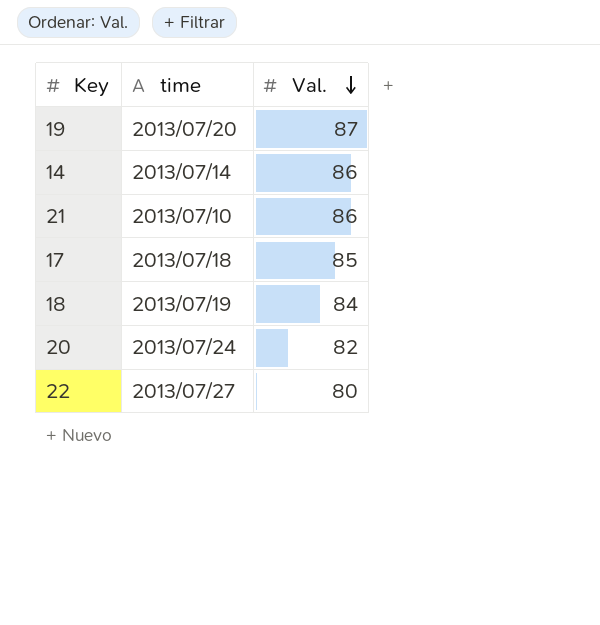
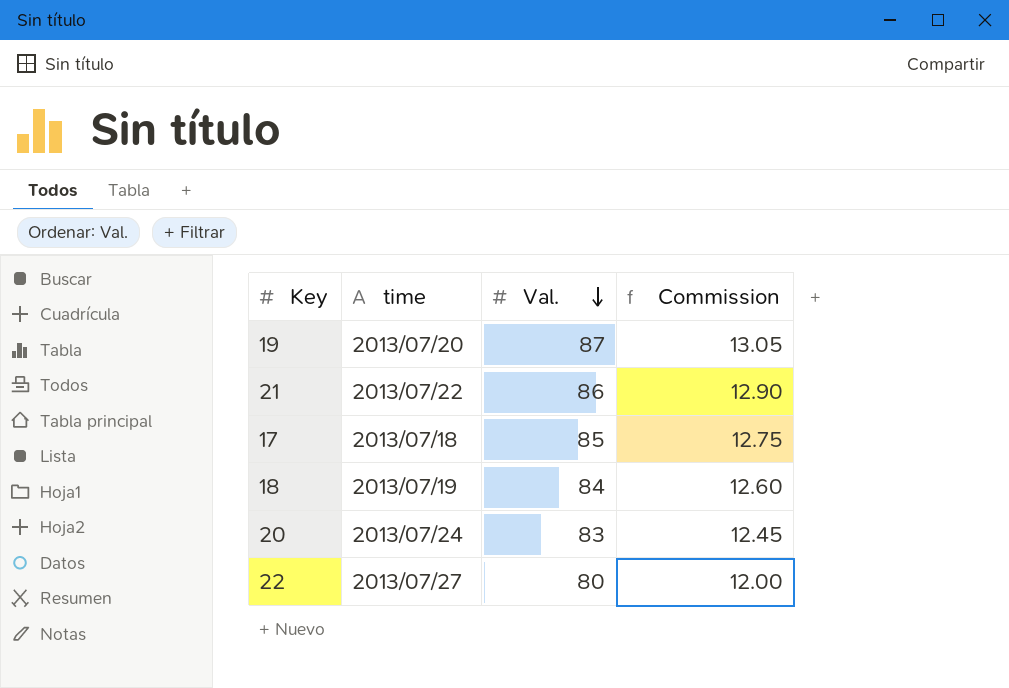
column Commission | formula: none -> [Val.] * 0.15
row 14: 2013/07/14 | 86 -> none
21 | time: 2013/07/10 -> 2013/07/22
20 | Val.: 82 -> 83

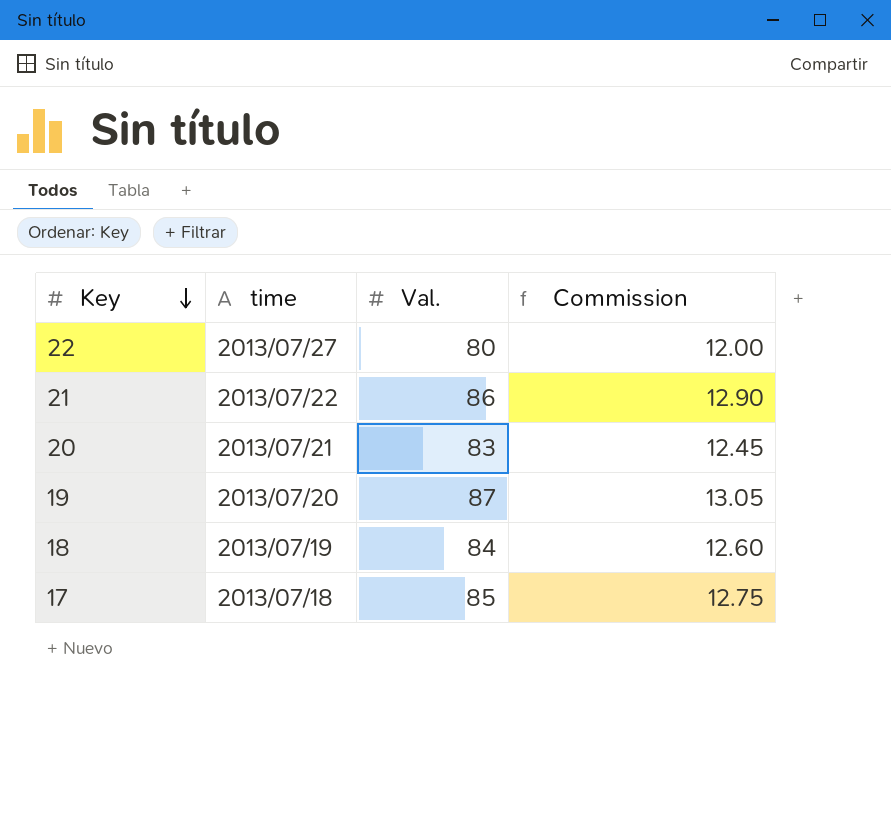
row order: Val. descending -> Key descending
20 | time: 2013/07/24 -> 2013/07/21

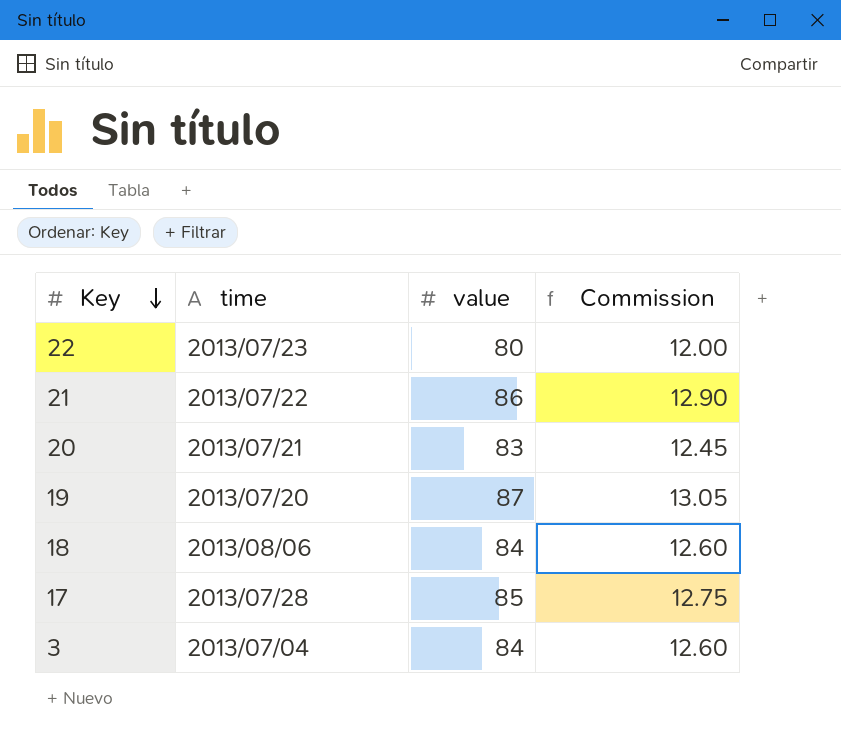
column name: Val. -> value
22 | time: 2013/07/27 -> 2013/07/23
18 | time: 2013/07/19 -> 2013/08/06
17 | time: 2013/07/18 -> 2013/07/28
row 3: none -> 2013/07/04 | 84 | 12.60

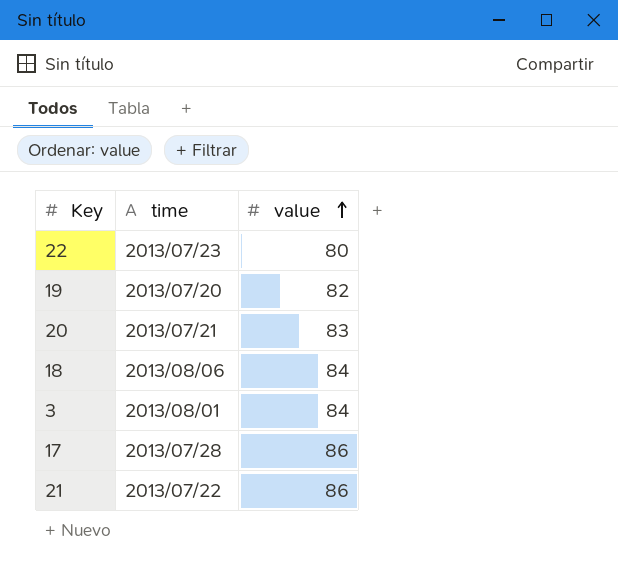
row order: Key descending -> value ascending
column Commission | formula: [value] * 0.15 -> none
19 | value: 87 -> 82
3 | time: 2013/07/04 -> 2013/08/01
17 | value: 85 -> 86

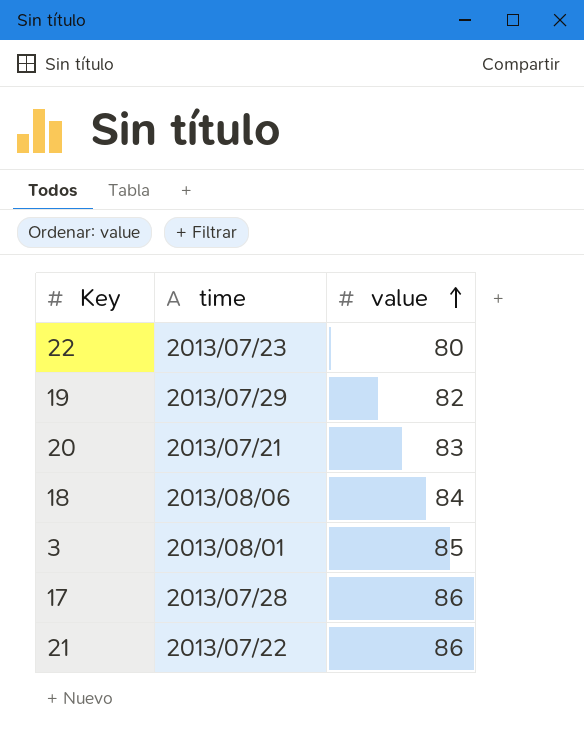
19 | time: 2013/07/20 -> 2013/07/29
3 | value: 84 -> 85

